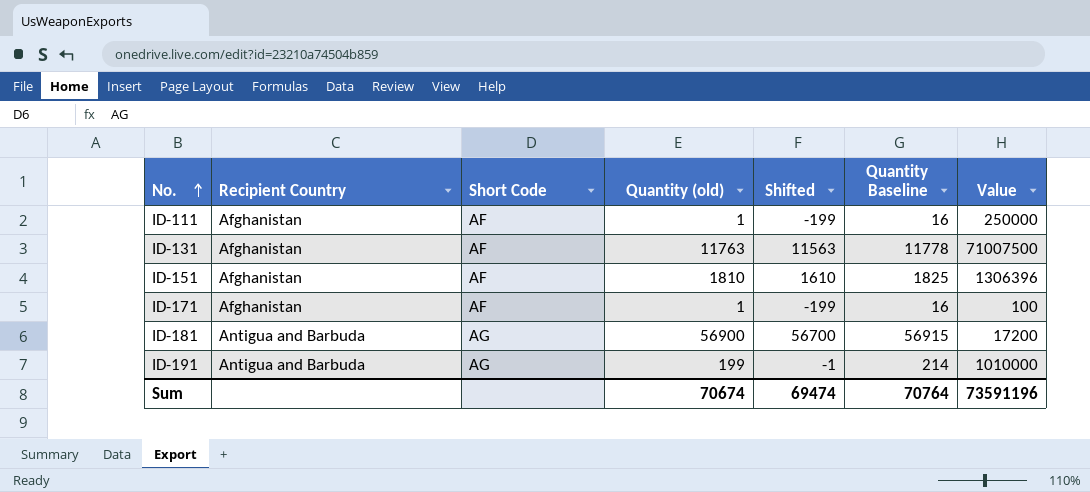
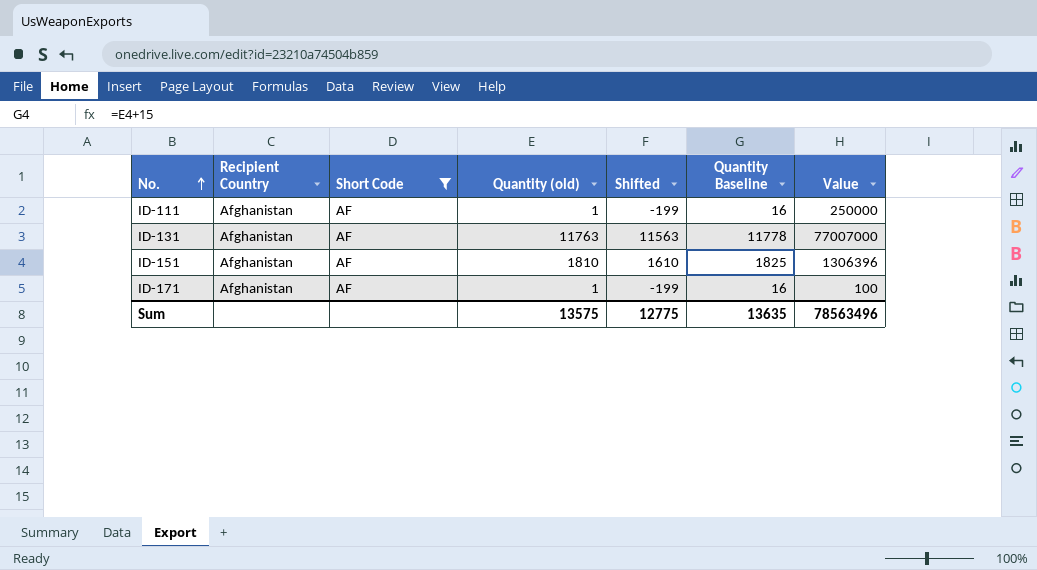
filter: none -> Short Code = AF
ID-131 | Value: 71007500 -> 77007000
Sum | Quantity (old): 70674 -> 13575
Sum | Shifted: 69474 -> 12775
Sum | Quantity Baseline: 70764 -> 13635
Sum | Value: 73591196 -> 78563496

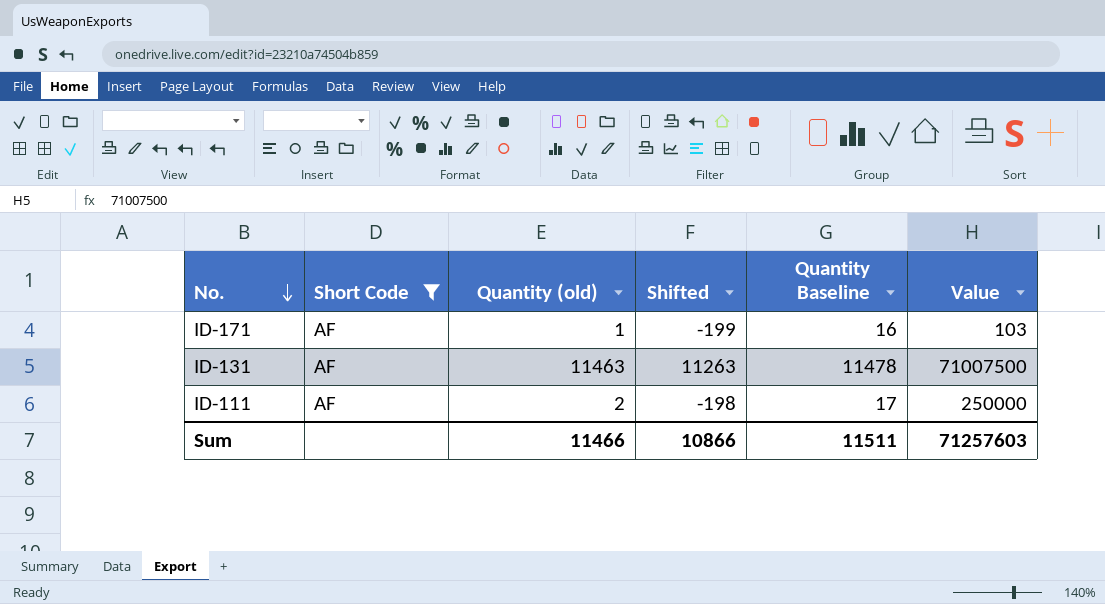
row order: No. ascending -> No. descending
column Recipient Country | position: 2 -> none
row ID-151: Afghanistan | AF | 1810 | 1610 | 1825 | 1306396 -> none
ID-171 | Value: 100 -> 103
ID-131 | Quantity (old): 11763 -> 11463
ID-131 | Shifted: 11563 -> 11263
ID-131 | Quantity Baseline: 11778 -> 11478
ID-131 | Value: 77007000 -> 71007500
ID-111 | Quantity (old): 1 -> 2
ID-111 | Shifted: -199 -> -198
ID-111 | Quantity Baseline: 16 -> 17
Sum | Quantity (old): 13575 -> 11466
Sum | Shifted: 12775 -> 10866
Sum | Quantity Baseline: 13635 -> 11511
Sum | Value: 78563496 -> 71257603

